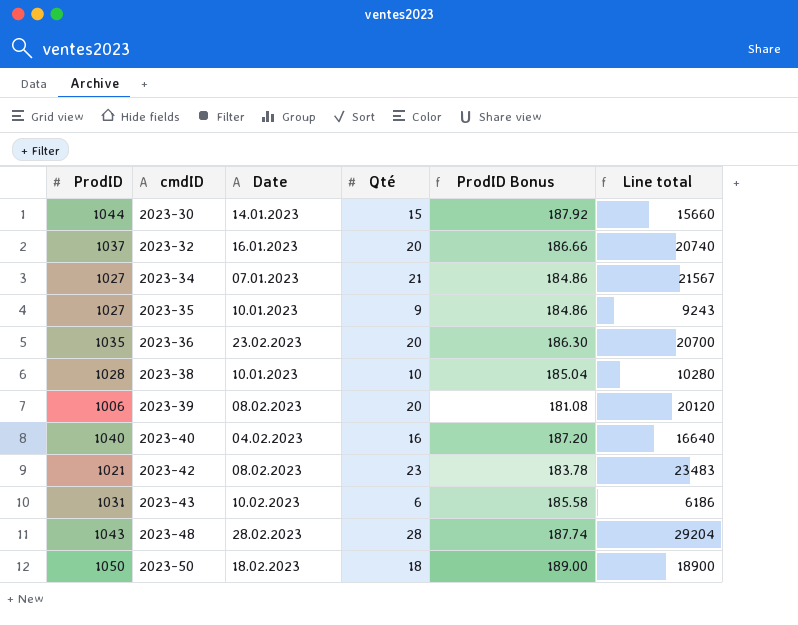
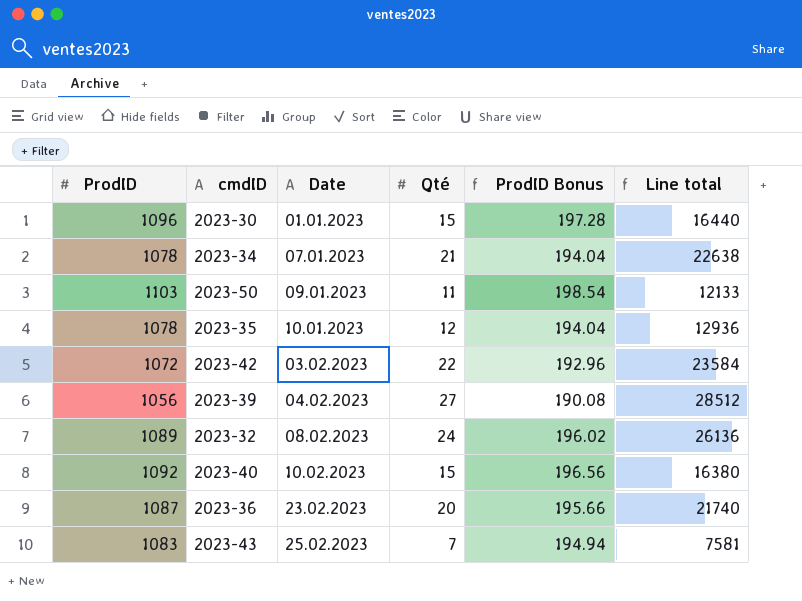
row order: cmdID ascending -> Date ascending
row 2023-38: 1028 | 10.01.2023 | 10 | 185.04 | 10280 -> none
row 2023-48: 1043 | 28.02.2023 | 28 | 187.74 | 29204 -> none
2023-30 | ProdID: 1044 -> 1096
2023-30 | Date: 14.01.2023 -> 01.01.2023
2023-30 | ProdID Bonus: 187.92 -> 197.28
2023-30 | Line total: 15660 -> 16440
2023-34 | ProdID: 1027 -> 1078
2023-34 | ProdID Bonus: 184.86 -> 194.04
2023-34 | Line total: 21567 -> 22638
2023-50 | ProdID: 1050 -> 1103
2023-50 | Date: 18.02.2023 -> 09.01.2023
2023-50 | Qté: 18 -> 11
2023-50 | ProdID Bonus: 189.00 -> 198.54
2023-50 | Line total: 18900 -> 12133
2023-35 | ProdID: 1027 -> 1078
2023-35 | Qté: 9 -> 12
2023-35 | ProdID Bonus: 184.86 -> 194.04
2023-35 | Line total: 9243 -> 12936
2023-42 | ProdID: 1021 -> 1072
2023-42 | Date: 08.02.2023 -> 03.02.2023
2023-42 | Qté: 23 -> 22
2023-42 | ProdID Bonus: 183.78 -> 192.96
2023-42 | Line total: 23483 -> 23584
2023-39 | ProdID: 1006 -> 1056
2023-39 | Date: 08.02.2023 -> 04.02.2023
2023-39 | Qté: 20 -> 27
2023-39 | ProdID Bonus: 181.08 -> 190.08
2023-39 | Line total: 20120 -> 28512
2023-32 | ProdID: 1037 -> 1089
2023-32 | Date: 16.01.2023 -> 08.02.2023
2023-32 | Qté: 20 -> 24
2023-32 | ProdID Bonus: 186.66 -> 196.02
2023-32 | Line total: 20740 -> 26136
2023-40 | ProdID: 1040 -> 1092
2023-40 | Date: 04.02.2023 -> 10.02.2023
2023-40 | Qté: 16 -> 15
2023-40 | ProdID Bonus: 187.20 -> 196.56
2023-40 | Line total: 16640 -> 16380
2023-36 | ProdID: 1035 -> 1087
2023-36 | ProdID Bonus: 186.30 -> 195.66
2023-36 | Line total: 20700 -> 21740
2023-43 | ProdID: 1031 -> 1083
2023-43 | Date: 10.02.2023 -> 25.02.2023
2023-43 | Qté: 6 -> 7
2023-43 | ProdID Bonus: 185.58 -> 194.94
2023-43 | Line total: 6186 -> 7581

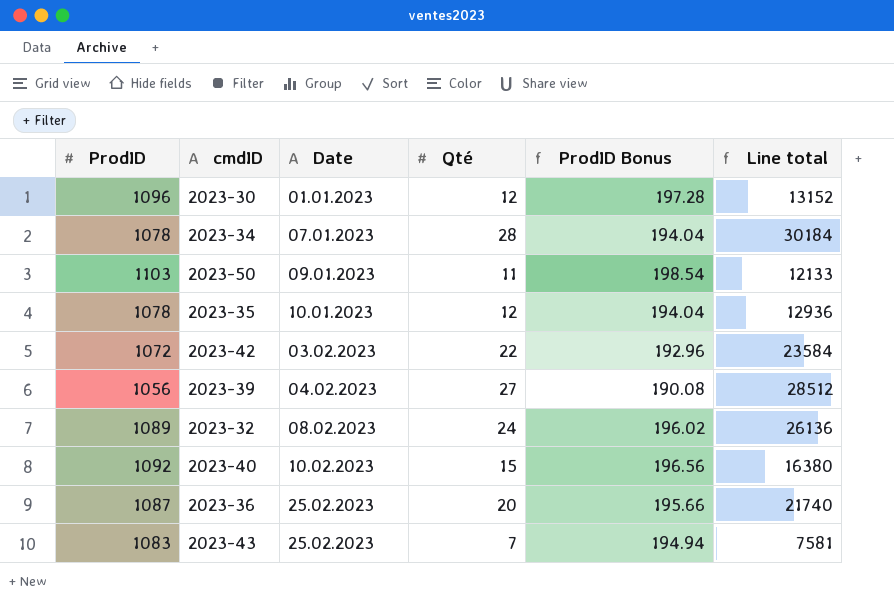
2023-30 | Qté: 15 -> 12
2023-30 | Line total: 16440 -> 13152
2023-34 | Qté: 21 -> 28
2023-34 | Line total: 22638 -> 30184
2023-36 | Date: 23.02.2023 -> 25.02.2023

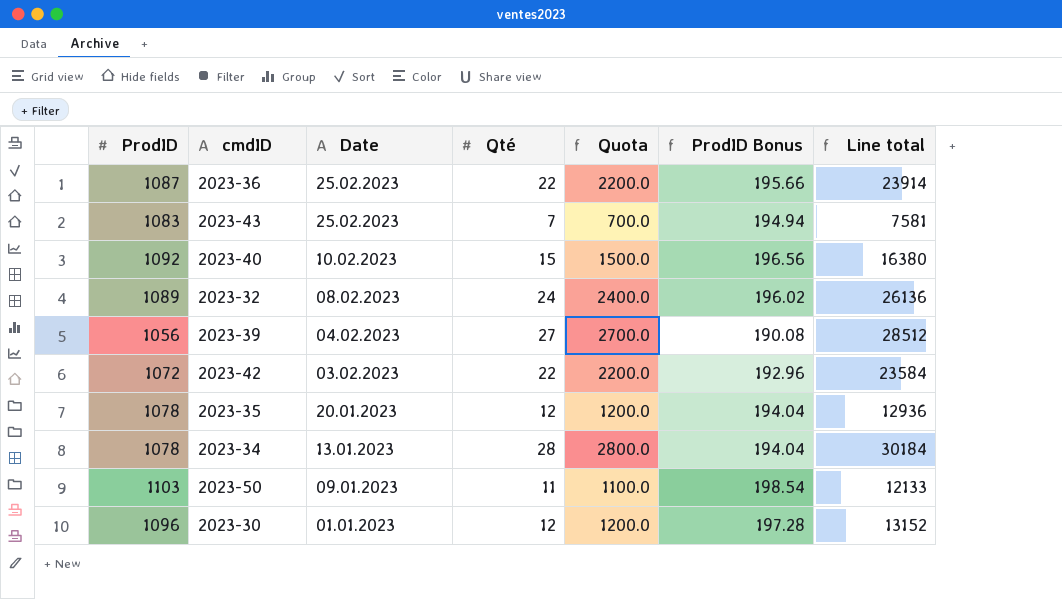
row order: Date ascending -> Date descending
column Quota | formula: none -> [Qté] * 100
2023-36 | Qté: 20 -> 22
2023-36 | Line total: 21740 -> 23914
2023-35 | Date: 10.01.2023 -> 20.01.2023
2023-34 | Date: 07.01.2023 -> 13.01.2023

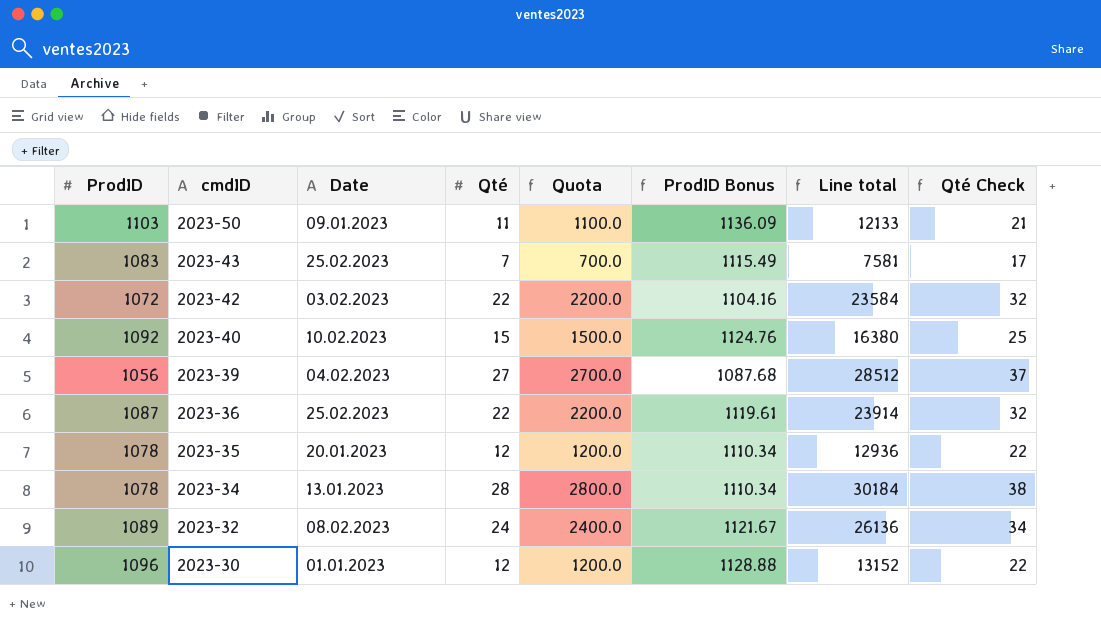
row order: Date descending -> cmdID descending
column ProdID Bonus | formula: [ProdID] * 0.18 -> [ProdID] * 1.03
column Qté Check | formula: none -> [Qté] + 10

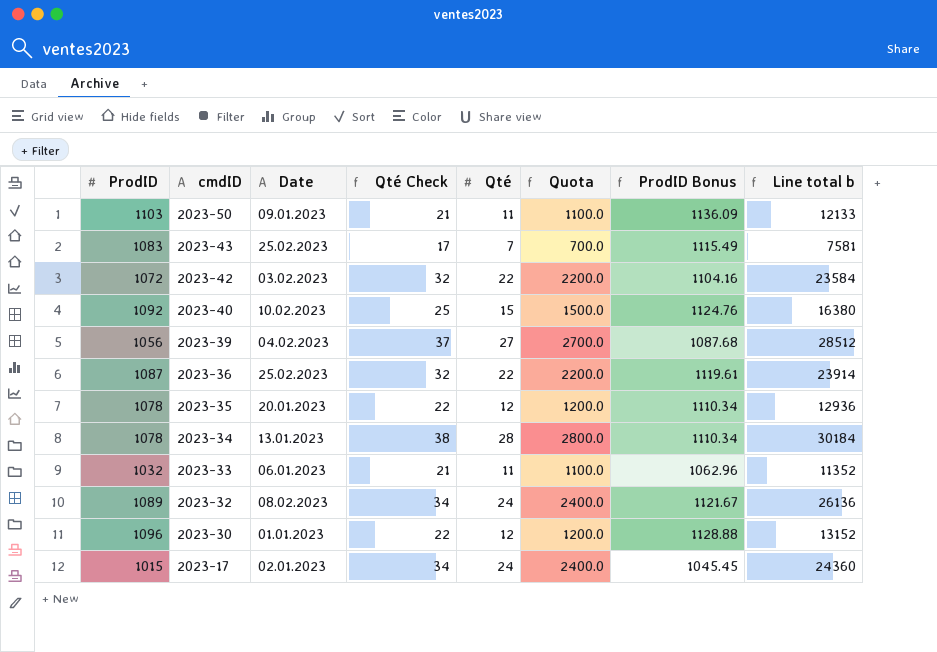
column Qté Check | position: 8 -> 4
column name: Line total -> Line total b
row 2023-33: none -> 1032 | 06.01.2023 | 21 | 11 | 1100.0 | 1062.96 | 11352
row 2023-17: none -> 1015 | 02.01.2023 | 34 | 24 | 2400.0 | 1045.45 | 24360

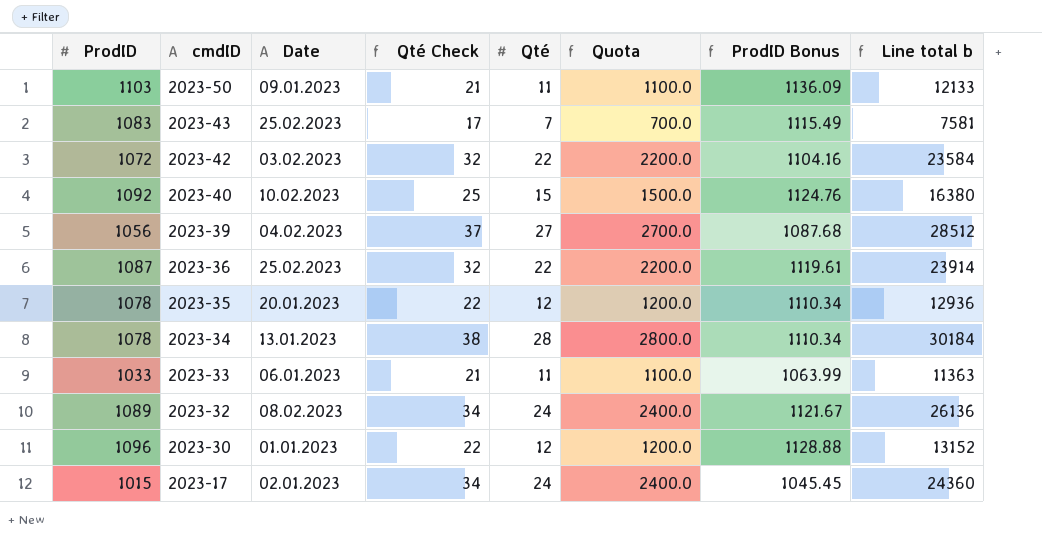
2023-33 | ProdID: 1032 -> 1033
2023-33 | ProdID Bonus: 1062.96 -> 1063.99
2023-33 | Line total b: 11352 -> 11363

